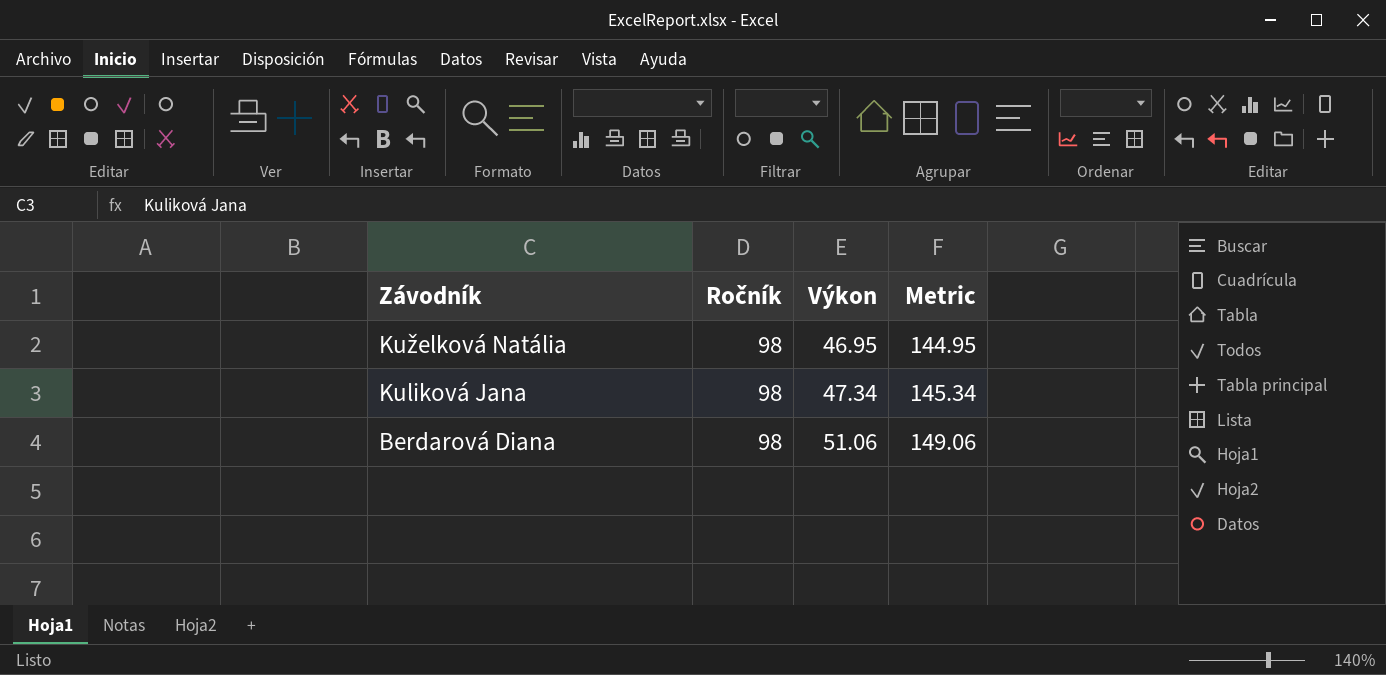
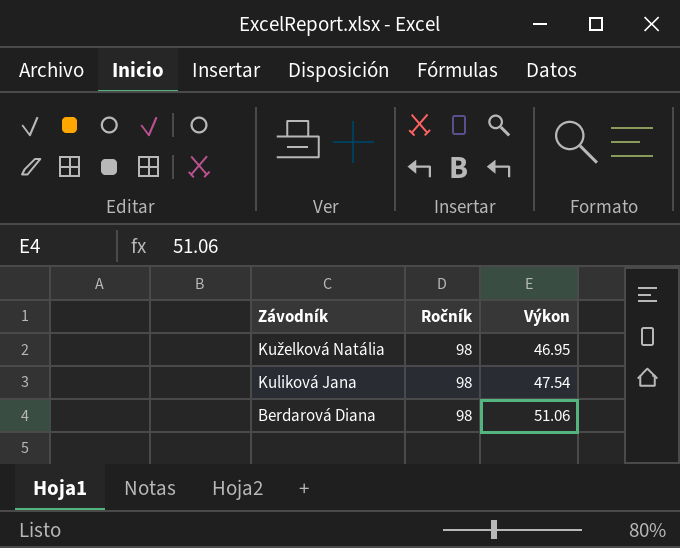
column Metric | formula: [Ročník] + [Výkon] -> none
Kuliková Jana | Výkon: 47.34 -> 47.54

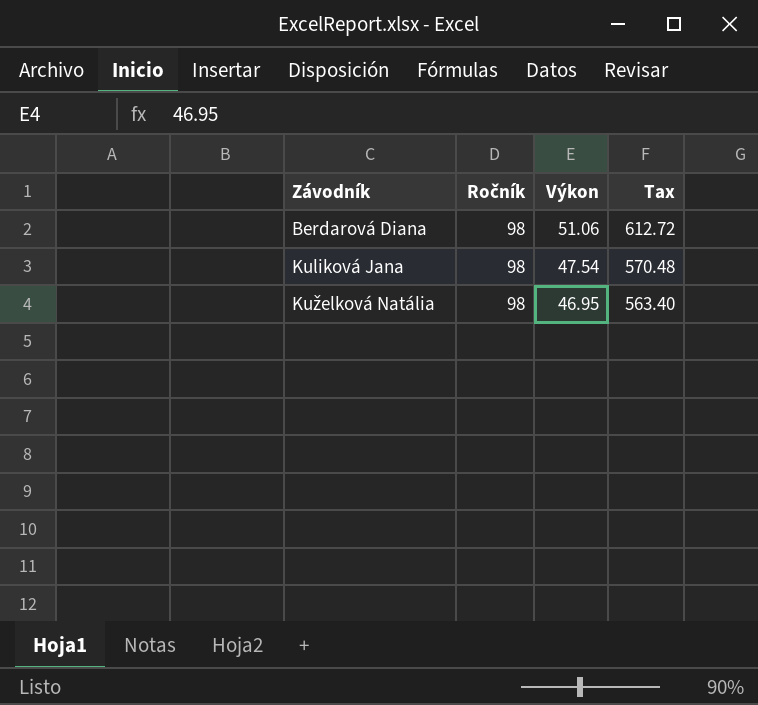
row order: Závodník descending -> Závodník ascending
column Tax | formula: none -> [Výkon] * 12

